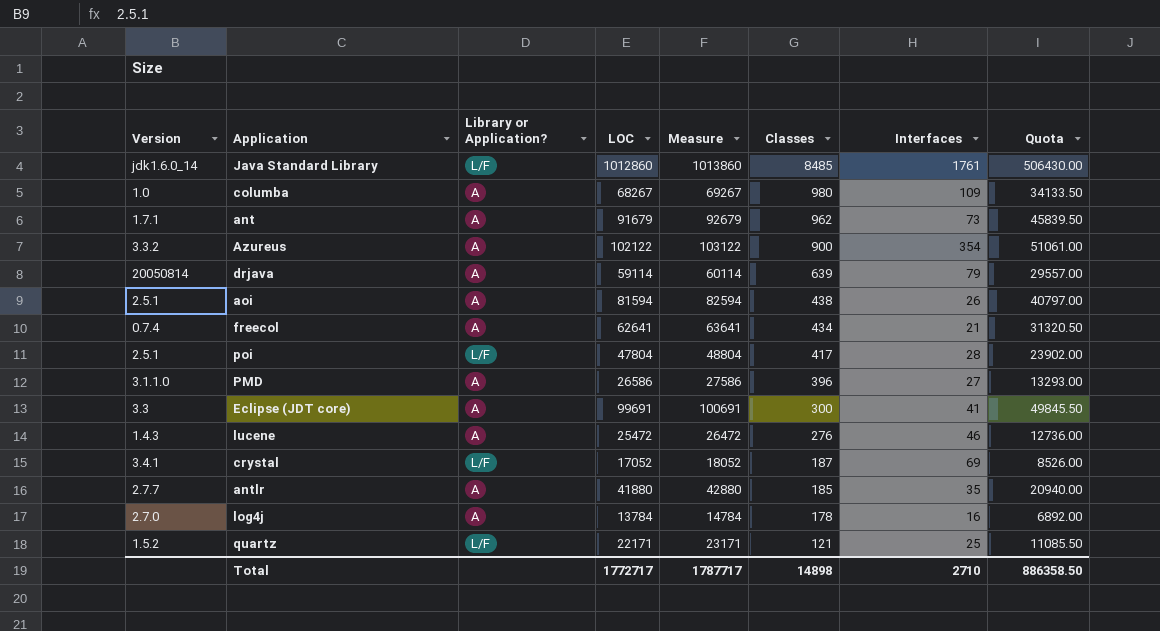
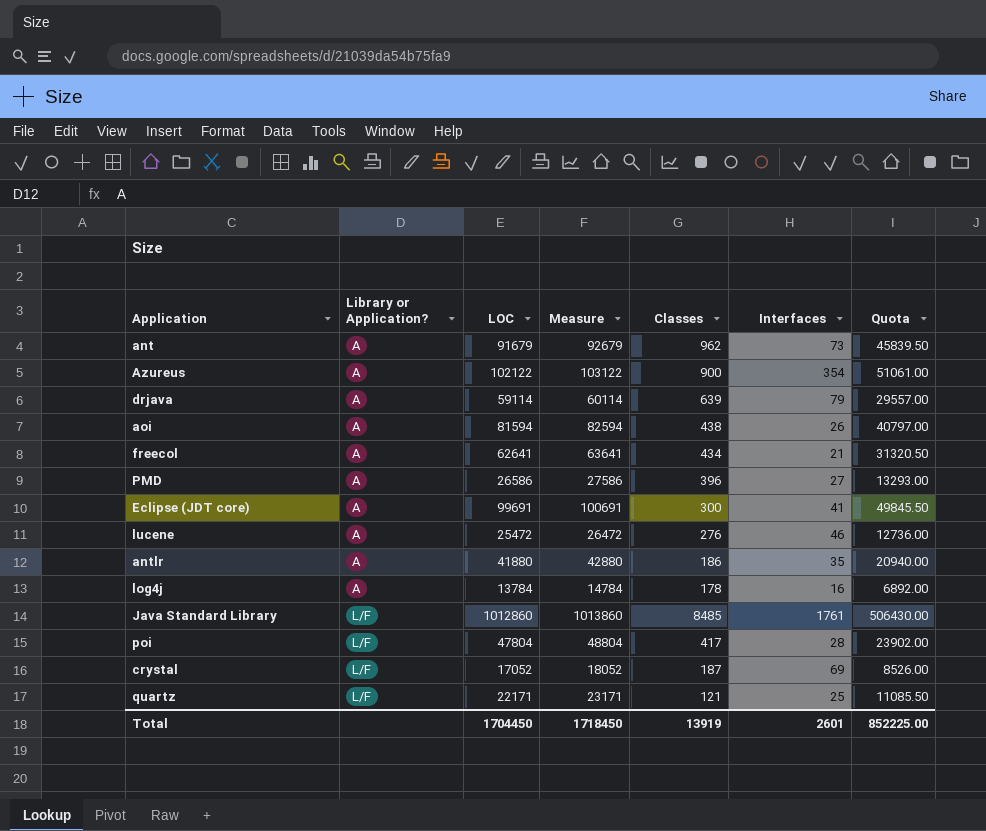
row order: Classes descending -> Library or Application? ascending
column Version | position: 1 -> none
row columba: 1.0 | A | 68267 | 69267 | 980 | 109 | 34133.50 -> none
antlr | Classes: 185 -> 186
Total | LOC: 1772717 -> 1704450
Total | Measure: 1787717 -> 1718450
Total | Classes: 14898 -> 13919
Total | Interfaces: 2710 -> 2601
Total | Quota: 886358.50 -> 852225.00

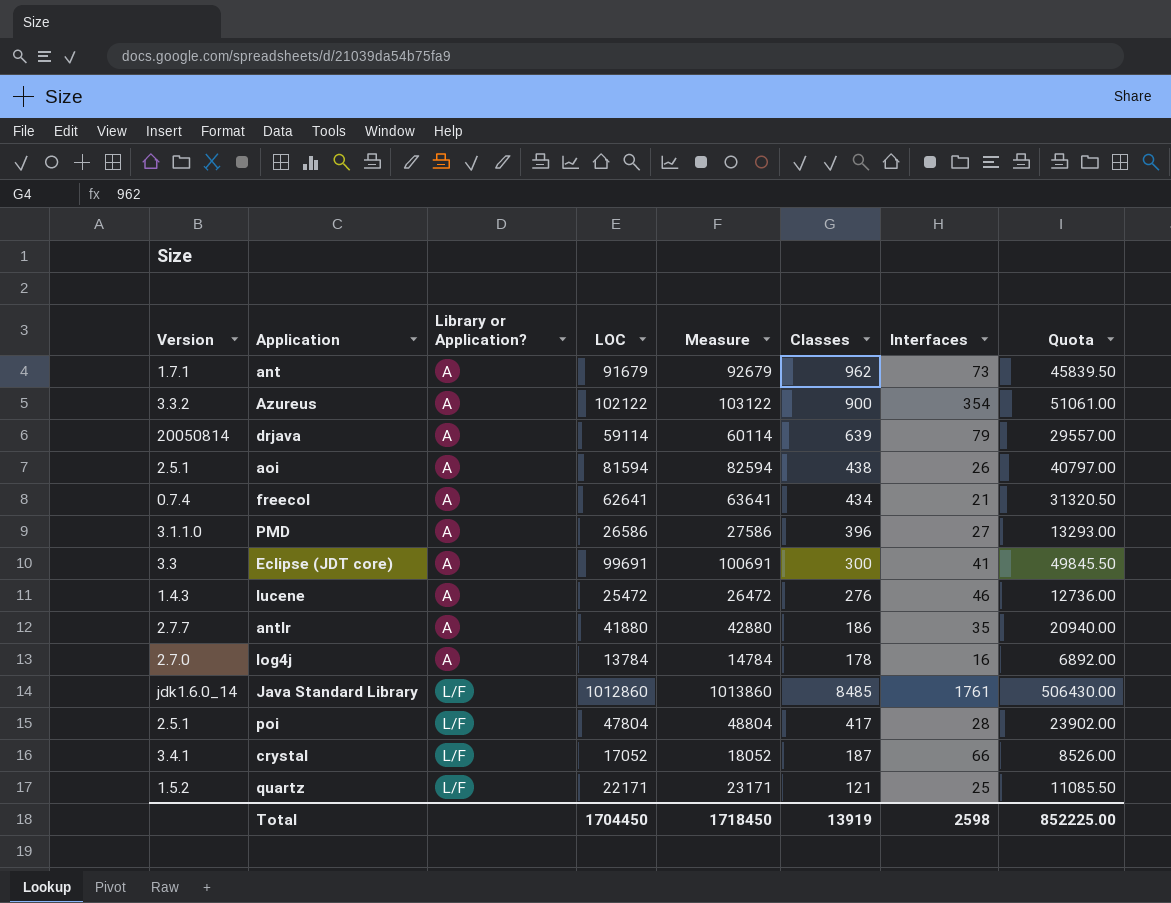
column Version | position: none -> 1
crystal | Interfaces: 69 -> 66
Total | Interfaces: 2601 -> 2598

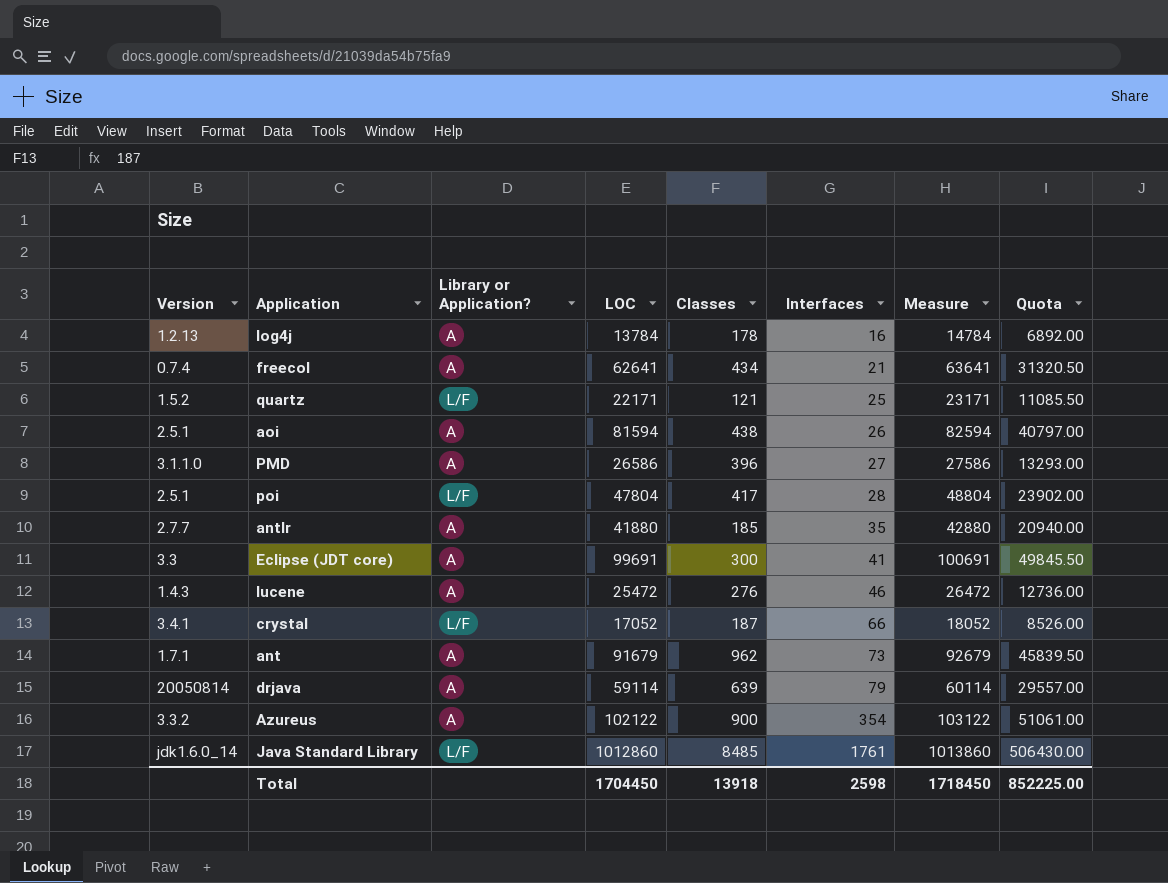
row order: Library or Application? ascending -> Interfaces ascending
column Measure | position: 5 -> 7
log4j | Version: 2.7.0 -> 1.2.13
antlr | Classes: 186 -> 185
Total | Classes: 13919 -> 13918

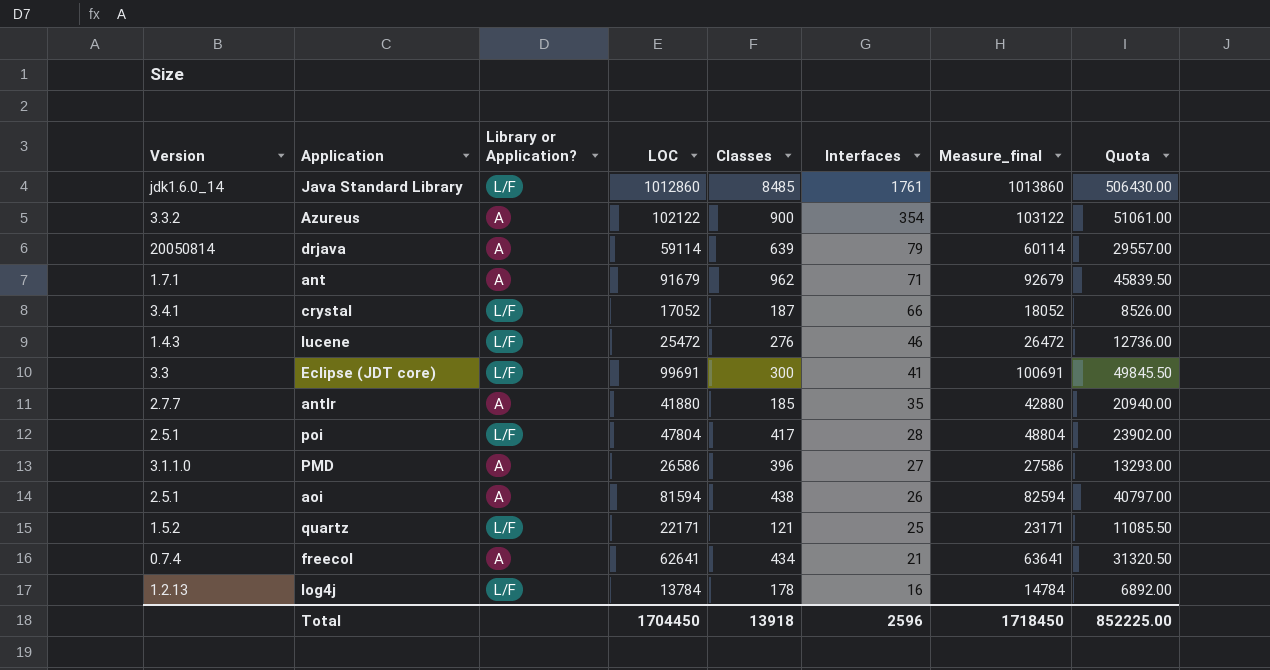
row order: Interfaces ascending -> Interfaces descending
column name: Measure -> Measure_final
ant | Interfaces: 73 -> 71
lucene | Library or Application?: A -> L/F
Eclipse (JDT core) | Library or Application?: A -> L/F
log4j | Library or Application?: A -> L/F
Total | Interfaces: 2598 -> 2596

